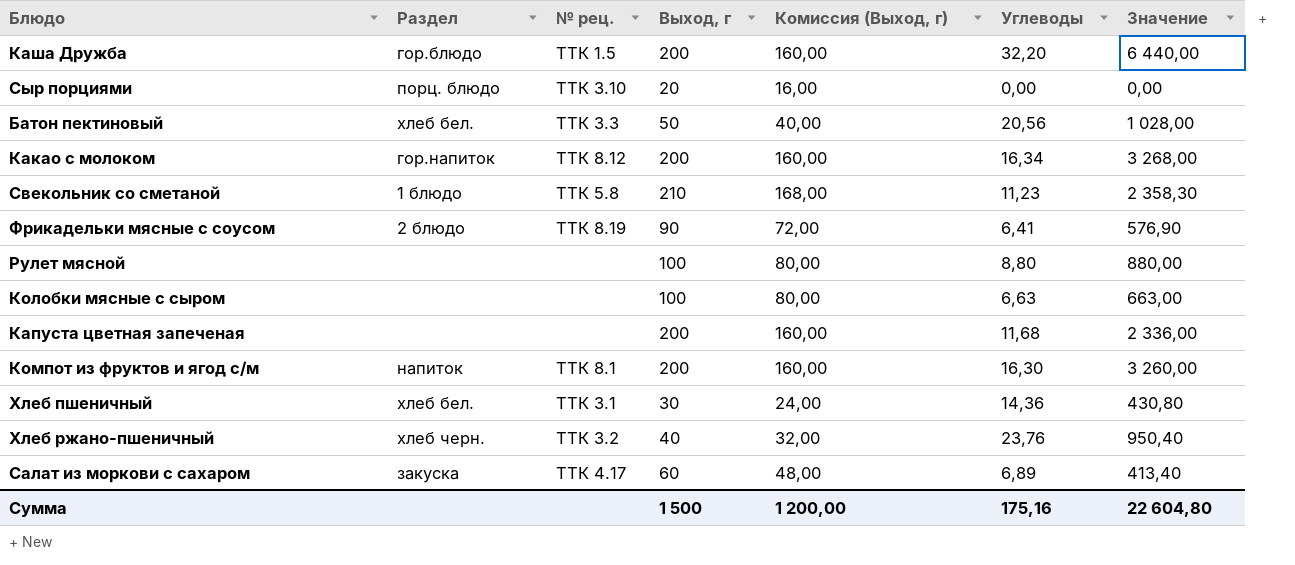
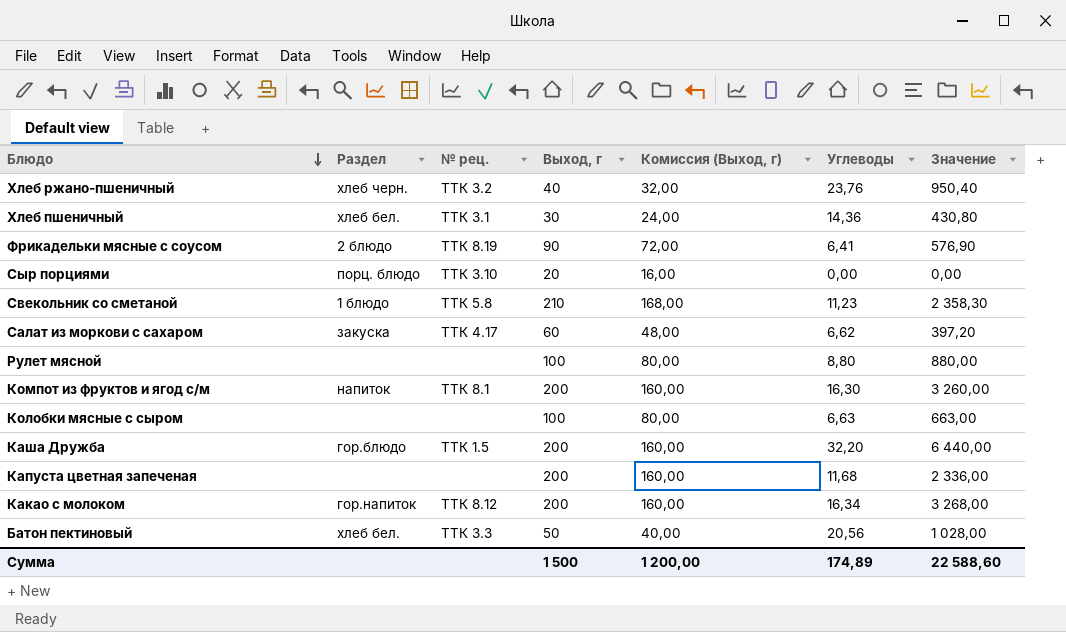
row order: none -> Блюдо descending
Салат из моркови с сахаром | Углеводы: 6,89 -> 6,62
Салат из моркови с сахаром | Значение: 413,40 -> 397,20
Сумма | Углеводы: 175,16 -> 174,89
Сумма | Значение: 22 604,80 -> 22 588,60

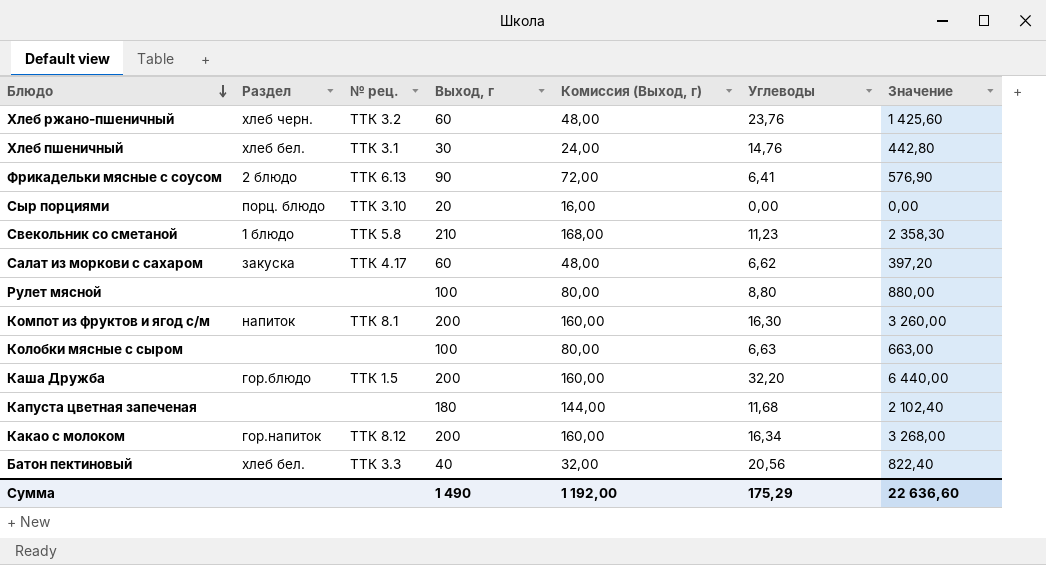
Хлеб ржано-пшеничный | Выход, г: 40 -> 60
Хлеб ржано-пшеничный | Комиссия (Выход, г): 32,00 -> 48,00
Хлеб ржано-пшеничный | Значение: 950,40 -> 1 425,60
Хлеб пшеничный | Углеводы: 14,36 -> 14,76
Хлеб пшеничный | Значение: 430,80 -> 442,80
Фрикадельки мясные с соусом | № рец.: ТТК 8.19 -> ТТК 6.13
Капуста цветная запеченая | Выход, г: 200 -> 180
Капуста цветная запеченая | Комиссия (Выход, г): 160,00 -> 144,00
Капуста цветная запеченая | Значение: 2 336,00 -> 2 102,40
Батон пектиновый | Выход, г: 50 -> 40
Батон пектиновый | Комиссия (Выход, г): 40,00 -> 32,00
Батон пектиновый | Значение: 1 028,00 -> 822,40
Сумма | Выход, г: 1 500 -> 1 490
Сумма | Комиссия (Выход, г): 1 200,00 -> 1 192,00
Сумма | Углеводы: 174,89 -> 175,29
Сумма | Значение: 22 588,60 -> 22 636,60

